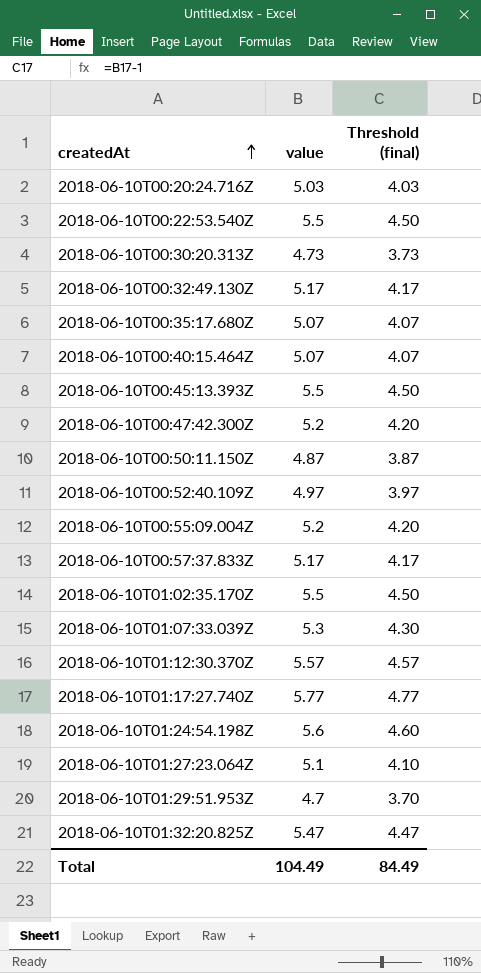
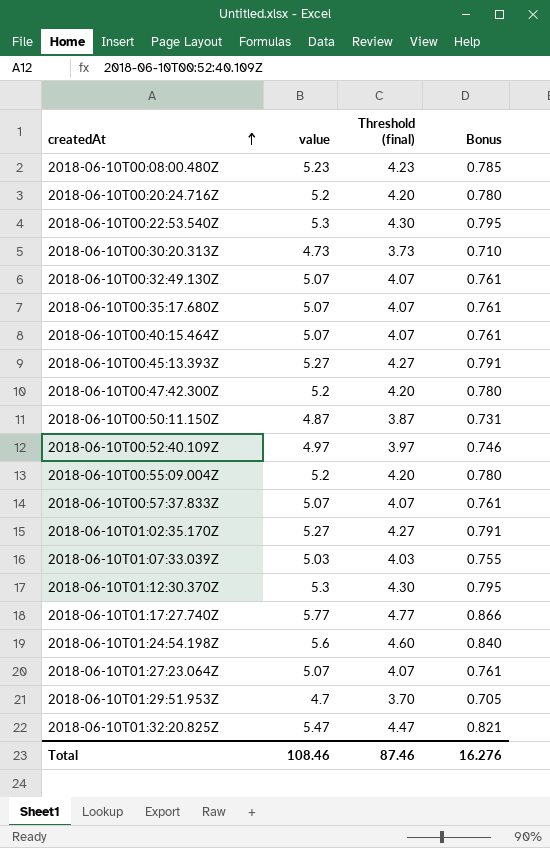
column Bonus | formula: none -> [value] * 0.15
row 2018-06-10T00:08:00.480Z: none -> 5.23 | 4.23 | 0.785
2018-06-10T00:20:24.716Z | value: 5.03 -> 5.2
2018-06-10T00:20:24.716Z | Threshold (final): 4.03 -> 4.20
2018-06-10T00:22:53.540Z | value: 5.5 -> 5.3
2018-06-10T00:22:53.540Z | Threshold (final): 4.50 -> 4.30
2018-06-10T00:32:49.130Z | value: 5.17 -> 5.07
2018-06-10T00:32:49.130Z | Threshold (final): 4.17 -> 4.07
2018-06-10T00:45:13.393Z | value: 5.5 -> 5.27
2018-06-10T00:45:13.393Z | Threshold (final): 4.50 -> 4.27
2018-06-10T00:57:37.833Z | value: 5.17 -> 5.07
2018-06-10T00:57:37.833Z | Threshold (final): 4.17 -> 4.07
2018-06-10T01:02:35.170Z | value: 5.5 -> 5.27
2018-06-10T01:02:35.170Z | Threshold (final): 4.50 -> 4.27
2018-06-10T01:07:33.039Z | value: 5.3 -> 5.03
2018-06-10T01:07:33.039Z | Threshold (final): 4.30 -> 4.03
2018-06-10T01:12:30.370Z | value: 5.57 -> 5.3
2018-06-10T01:12:30.370Z | Threshold (final): 4.57 -> 4.30
2018-06-10T01:27:23.064Z | value: 5.1 -> 5.07
2018-06-10T01:27:23.064Z | Threshold (final): 4.10 -> 4.07
Total | value: 104.49 -> 108.46
Total | Threshold (final): 84.49 -> 87.46

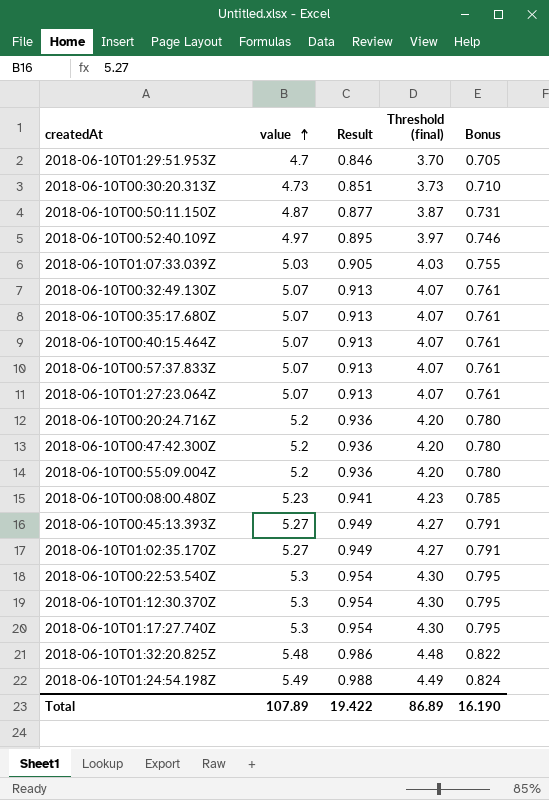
row order: createdAt ascending -> value ascending
column Result | formula: none -> [value] * 0.18
2018-06-10T01:17:27.740Z | value: 5.77 -> 5.3
2018-06-10T01:17:27.740Z | Threshold (final): 4.77 -> 4.30
2018-06-10T01:17:27.740Z | Bonus: 0.866 -> 0.795
2018-06-10T01:32:20.825Z | value: 5.47 -> 5.48
2018-06-10T01:32:20.825Z | Threshold (final): 4.47 -> 4.48
2018-06-10T01:32:20.825Z | Bonus: 0.821 -> 0.822
2018-06-10T01:24:54.198Z | value: 5.6 -> 5.49
2018-06-10T01:24:54.198Z | Threshold (final): 4.60 -> 4.49
2018-06-10T01:24:54.198Z | Bonus: 0.840 -> 0.824
Total | value: 108.46 -> 107.89
Total | Threshold (final): 87.46 -> 86.89
Total | Bonus: 16.276 -> 16.190

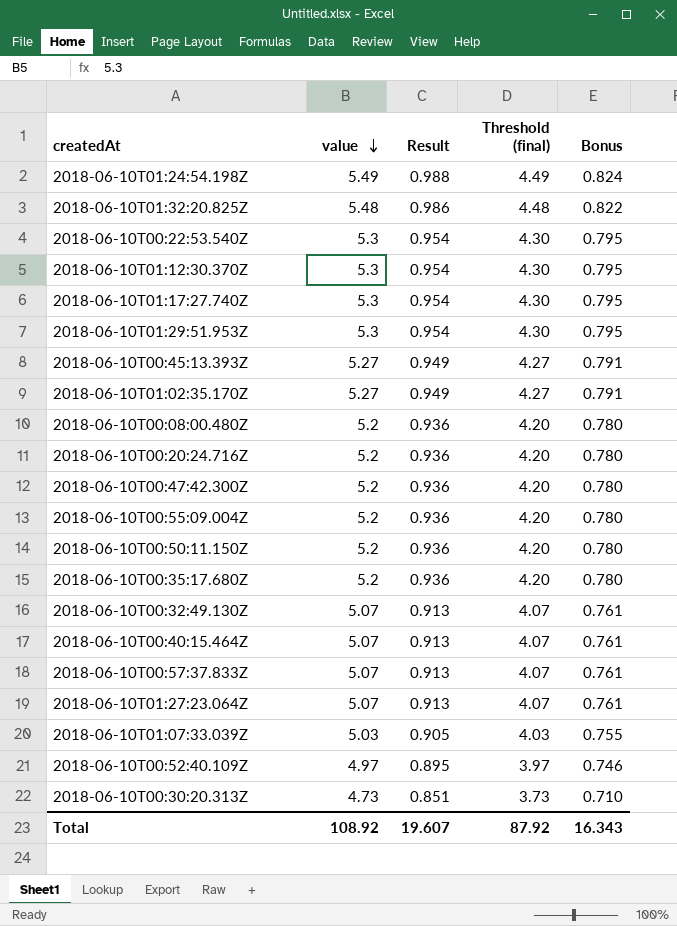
row order: value ascending -> value descending
2018-06-10T01:29:51.953Z | value: 4.7 -> 5.3
2018-06-10T01:29:51.953Z | Result: 0.846 -> 0.954
2018-06-10T01:29:51.953Z | Threshold (final): 3.70 -> 4.30
2018-06-10T01:29:51.953Z | Bonus: 0.705 -> 0.795
2018-06-10T00:08:00.480Z | value: 5.23 -> 5.2
2018-06-10T00:08:00.480Z | Result: 0.941 -> 0.936
2018-06-10T00:08:00.480Z | Threshold (final): 4.23 -> 4.20
2018-06-10T00:08:00.480Z | Bonus: 0.785 -> 0.780
2018-06-10T00:50:11.150Z | value: 4.87 -> 5.2
2018-06-10T00:50:11.150Z | Result: 0.877 -> 0.936
2018-06-10T00:50:11.150Z | Threshold (final): 3.87 -> 4.20
2018-06-10T00:50:11.150Z | Bonus: 0.731 -> 0.780
2018-06-10T00:35:17.680Z | value: 5.07 -> 5.2
2018-06-10T00:35:17.680Z | Result: 0.913 -> 0.936
2018-06-10T00:35:17.680Z | Threshold (final): 4.07 -> 4.20
2018-06-10T00:35:17.680Z | Bonus: 0.761 -> 0.780
Total | value: 107.89 -> 108.92
Total | Result: 19.422 -> 19.607
Total | Threshold (final): 86.89 -> 87.92
Total | Bonus: 16.190 -> 16.343

